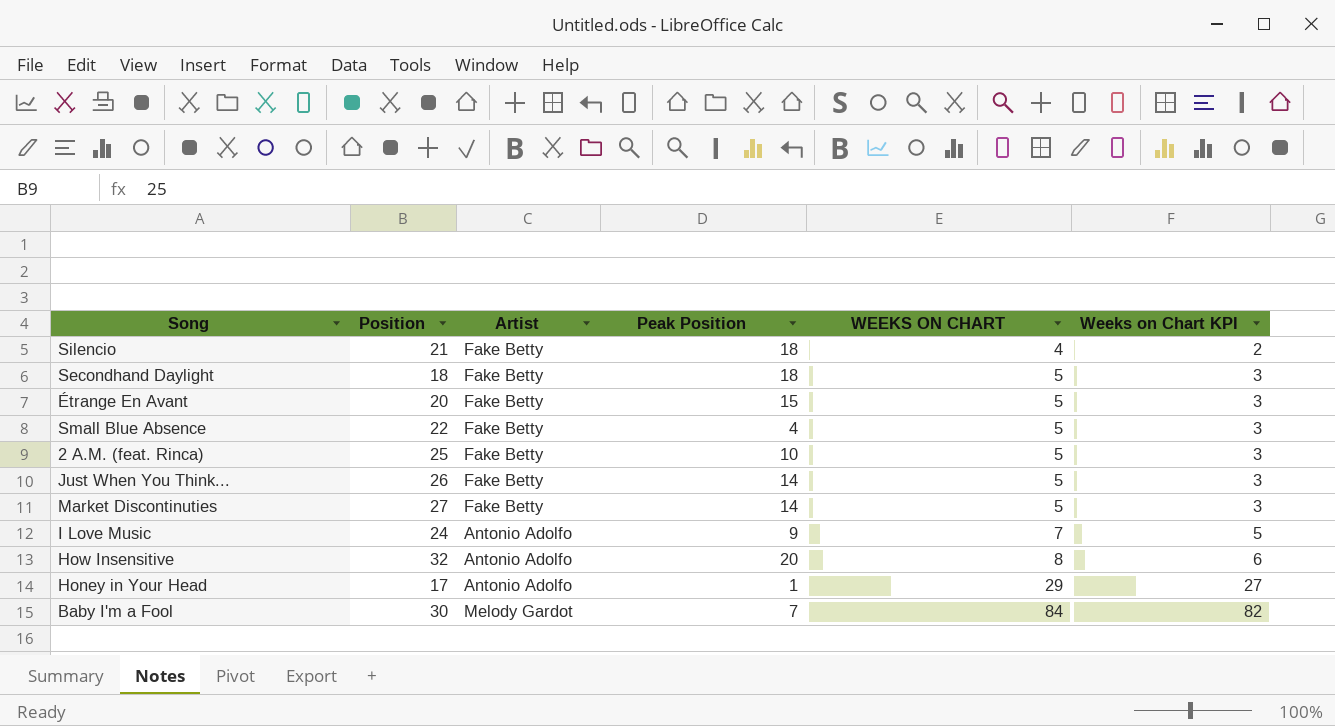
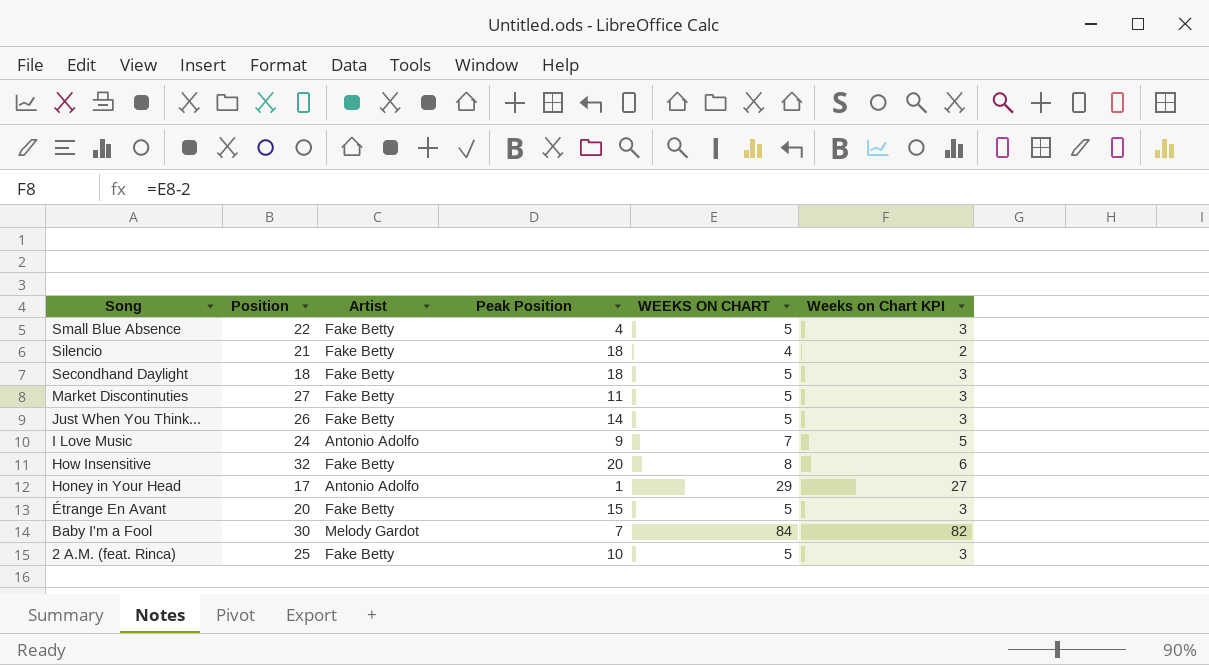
row order: WEEKS ON CHART ascending -> Song descending
Market Discontinuties | Peak Position: 14 -> 11
How Insensitive | Artist: Antonio Adolfo -> Fake Betty

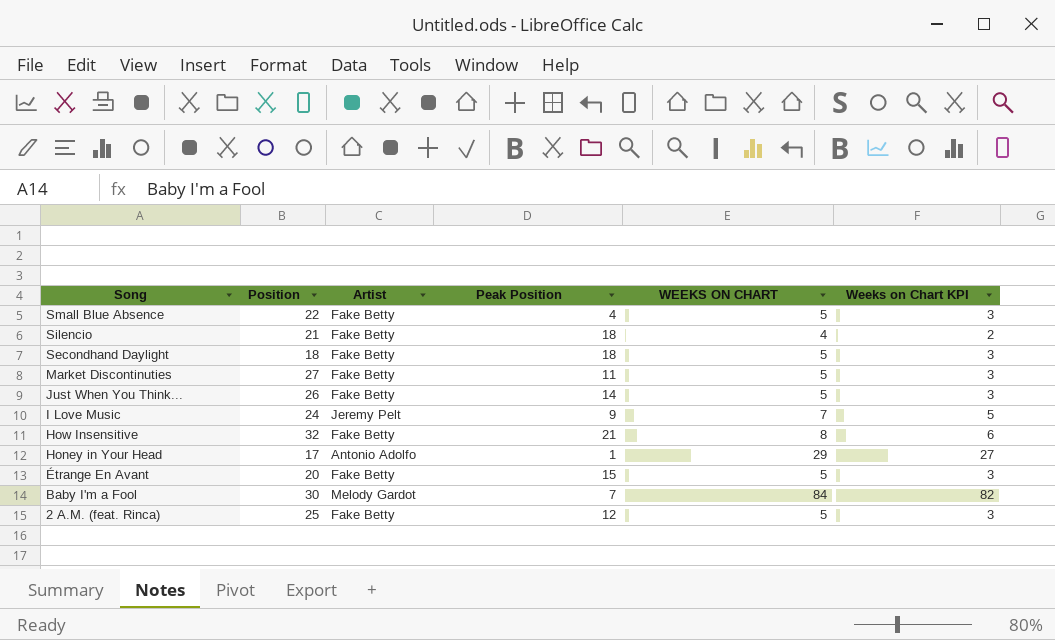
I Love Music | Artist: Antonio Adolfo -> Jeremy Pelt
How Insensitive | Peak Position: 20 -> 21
2 A.M. (feat. Rinca) | Peak Position: 10 -> 12

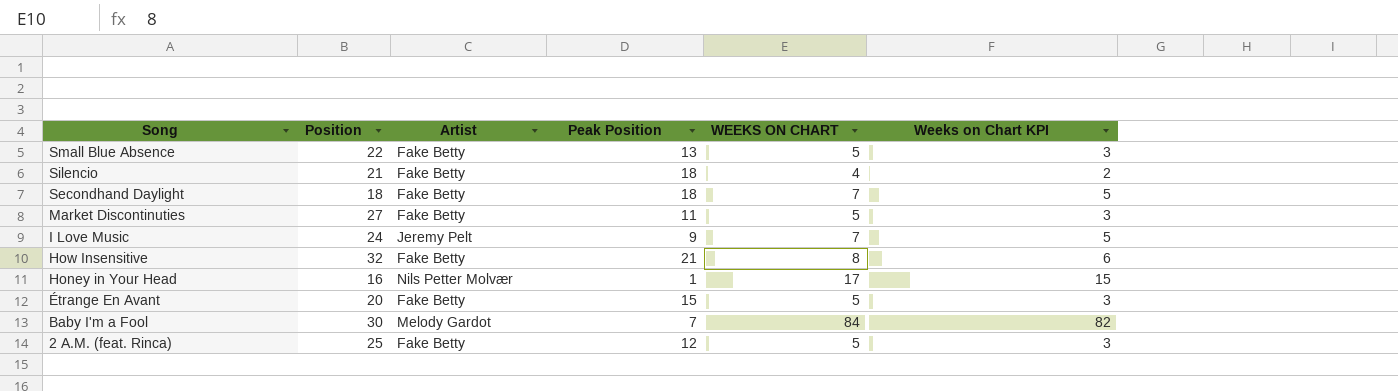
row Just When You Think...: 26 | Fake Betty | 14 | 5 | 3 -> none
Small Blue Absence | Peak Position: 4 -> 13
Secondhand Daylight | WEEKS ON CHART: 5 -> 7
Secondhand Daylight | Weeks on Chart KPI: 3 -> 5
Honey in Your Head | Position: 17 -> 16
Honey in Your Head | Artist: Antonio Adolfo -> Nils Petter Molvær
Honey in Your Head | WEEKS ON CHART: 29 -> 17
Honey in Your Head | Weeks on Chart KPI: 27 -> 15

